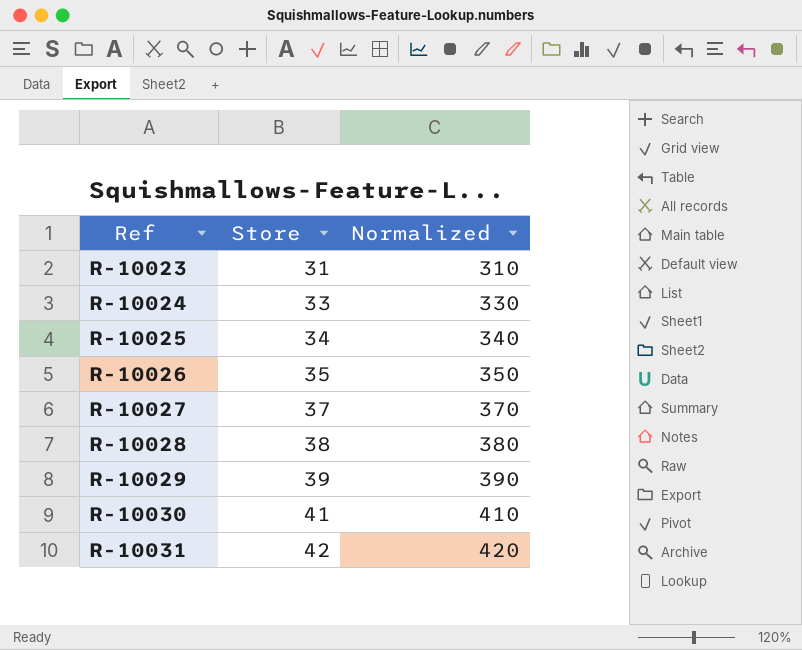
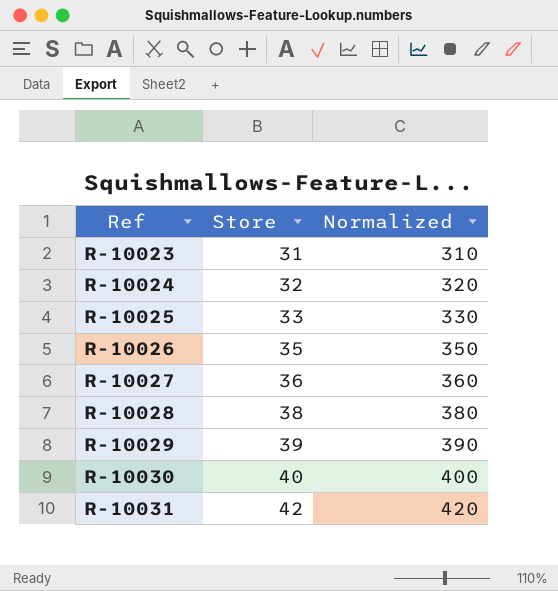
R-10024 | Store: 33 -> 32
R-10024 | Normalized: 330 -> 320
R-10025 | Store: 34 -> 33
R-10025 | Normalized: 340 -> 330
R-10027 | Store: 37 -> 36
R-10027 | Normalized: 370 -> 360
R-10030 | Store: 41 -> 40
R-10030 | Normalized: 410 -> 400

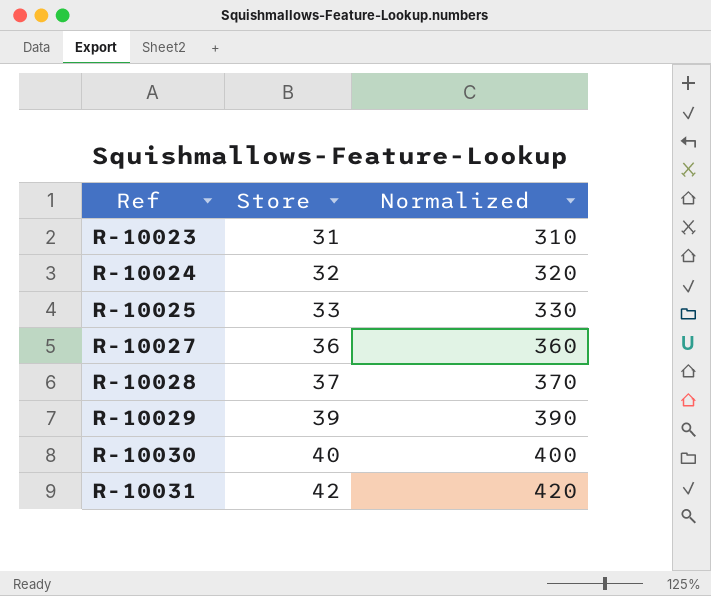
row R-10026: 35 | 350 -> none
R-10028 | Store: 38 -> 37
R-10028 | Normalized: 380 -> 370

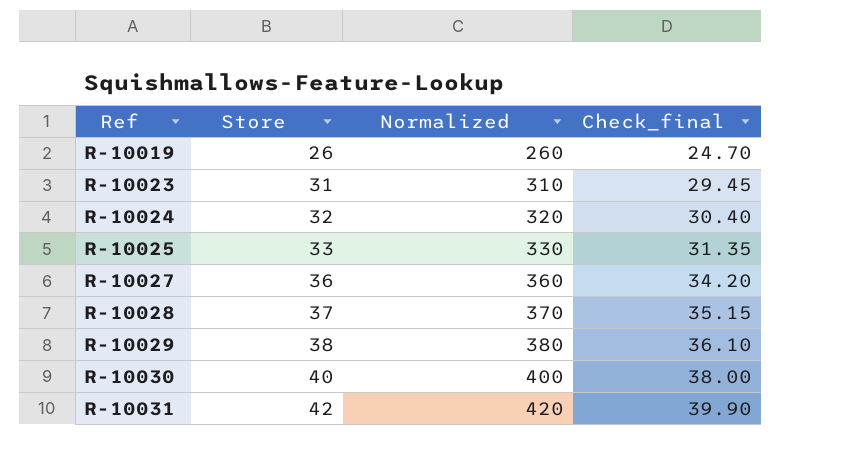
column Check_final | formula: none -> [Store] * 0.95
row R-10019: none -> 26 | 260 | 24.70
R-10029 | Store: 39 -> 38
R-10029 | Normalized: 390 -> 380

